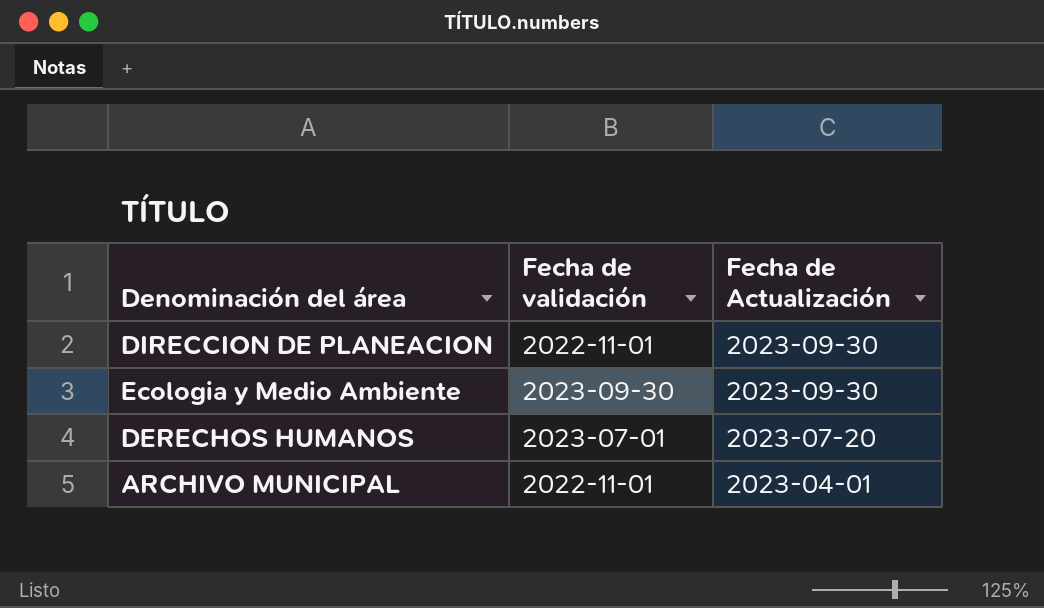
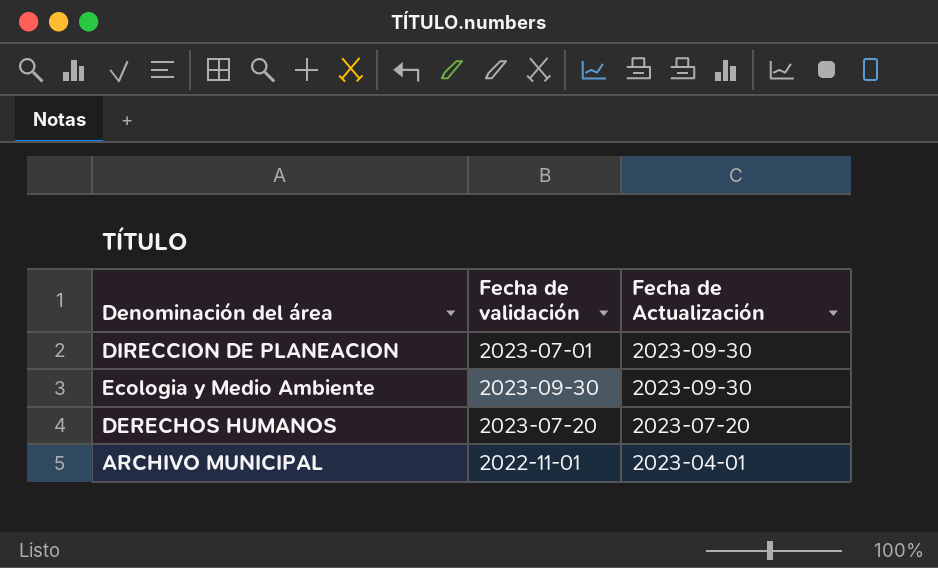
DIRECCION DE PLANEACION | Fecha de validación: 2022-11-01 -> 2023-07-01
DERECHOS HUMANOS | Fecha de validación: 2023-07-01 -> 2023-07-20

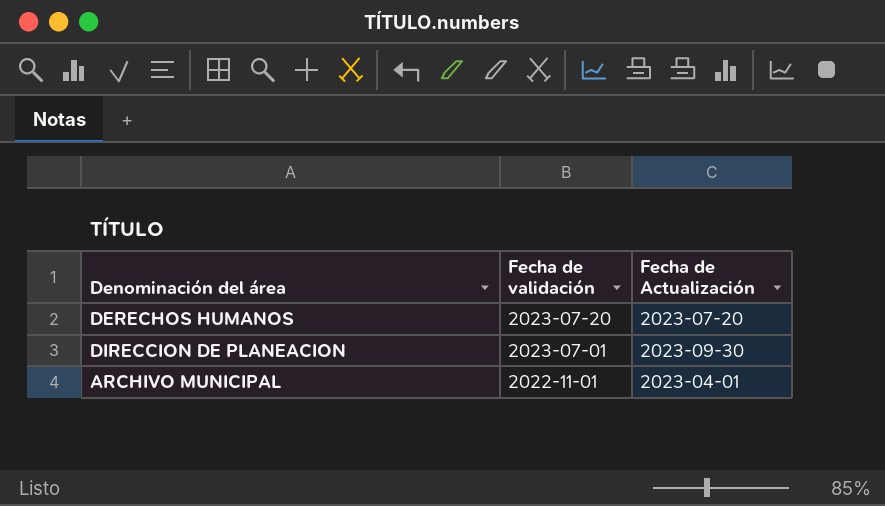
row order: Fecha de Actualización descending -> Fecha de validación descending
row Ecologia y Medio Ambiente: 2023-09-30 | 2023-09-30 -> none

